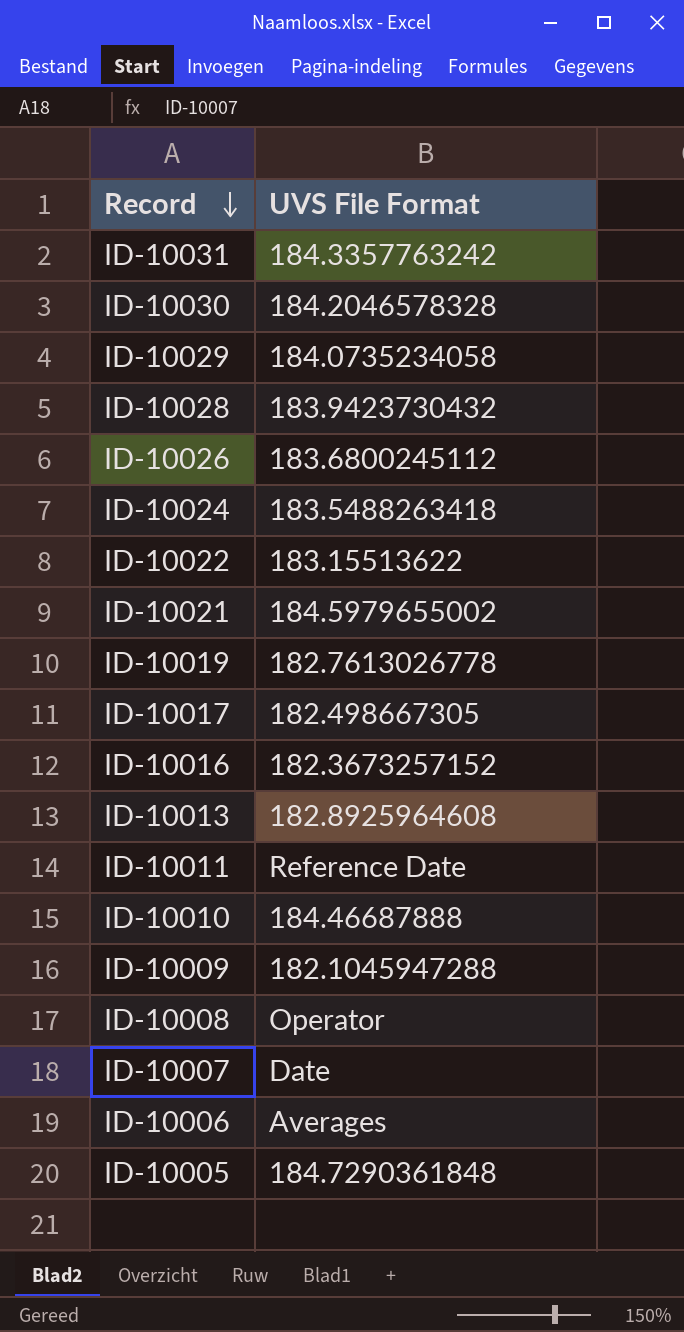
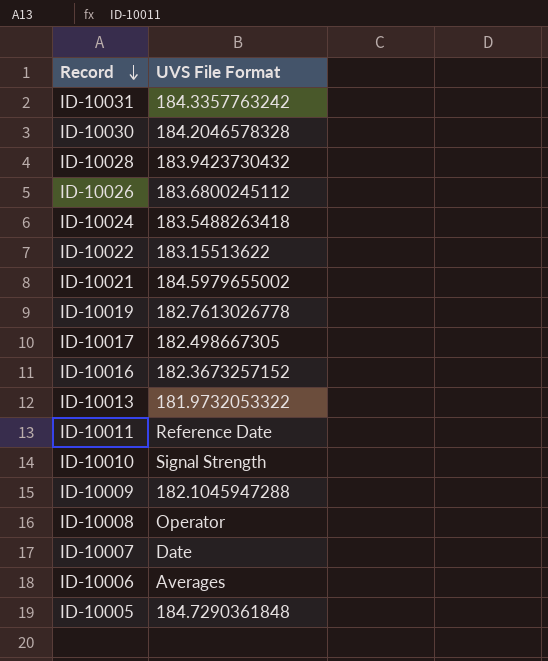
row ID-10029: 184.0735234058 -> none
ID-10013 | UVS File Format: 182.8925964608 -> 181.9732053322
ID-10010 | UVS File Format: 184.46687888 -> Signal Strength

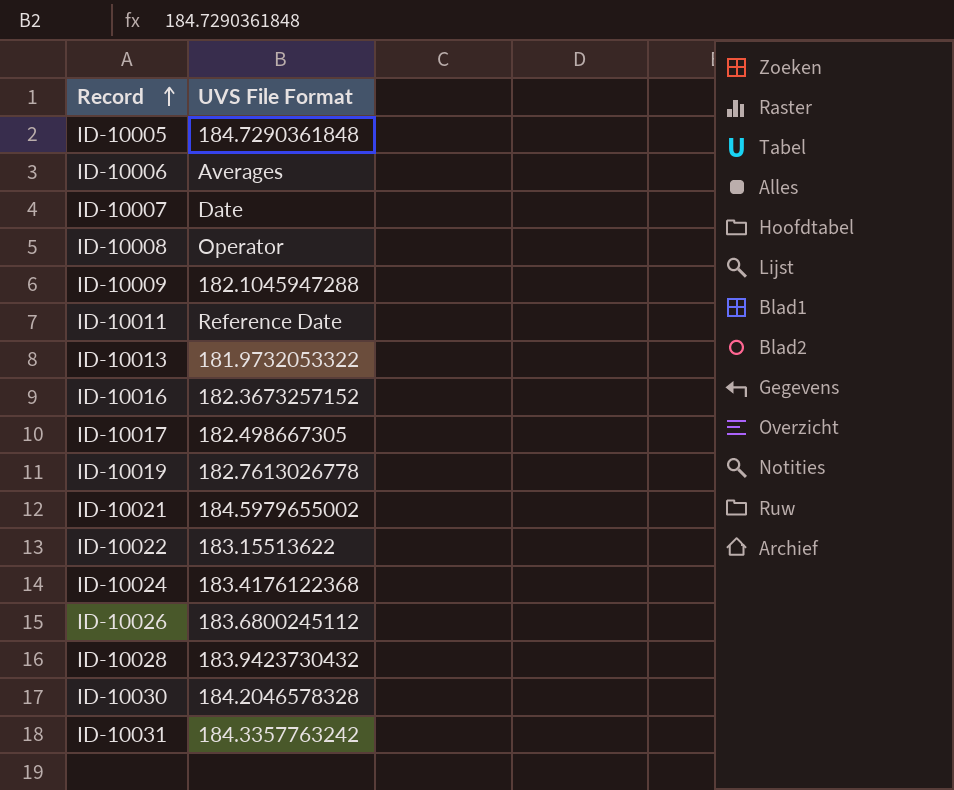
row order: Record descending -> Record ascending
row ID-10010: Signal Strength -> none
ID-10024 | UVS File Format: 183.5488263418 -> 183.4176122368

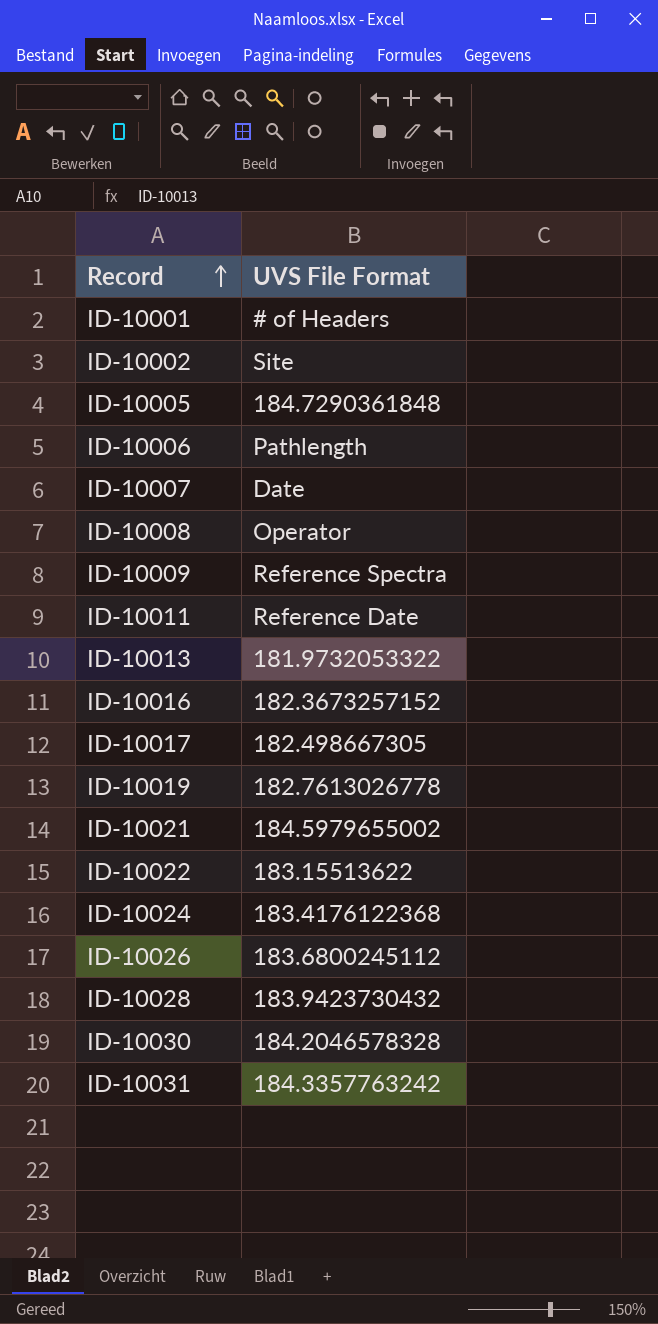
row ID-10001: none -> # of Headers
row ID-10002: none -> Site
ID-10006 | UVS File Format: Averages -> Pathlength
ID-10009 | UVS File Format: 182.1045947288 -> Reference Spectra

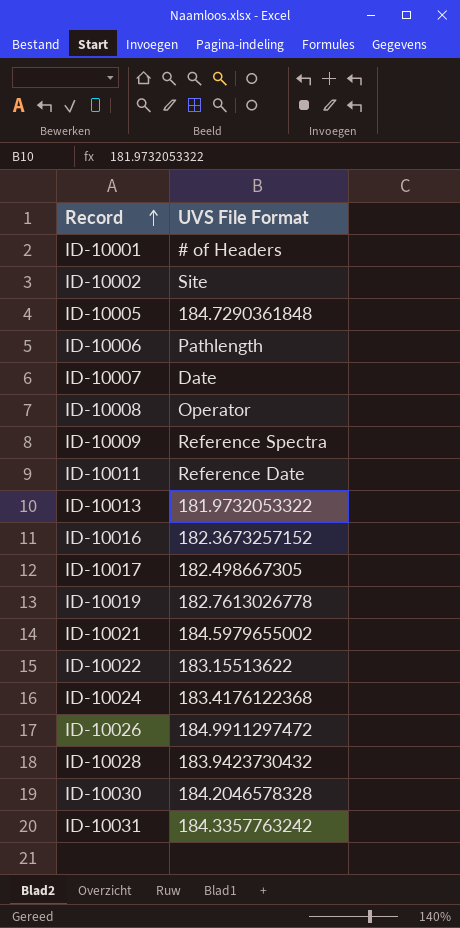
ID-10026 | UVS File Format: 183.6800245112 -> 184.9911297472

